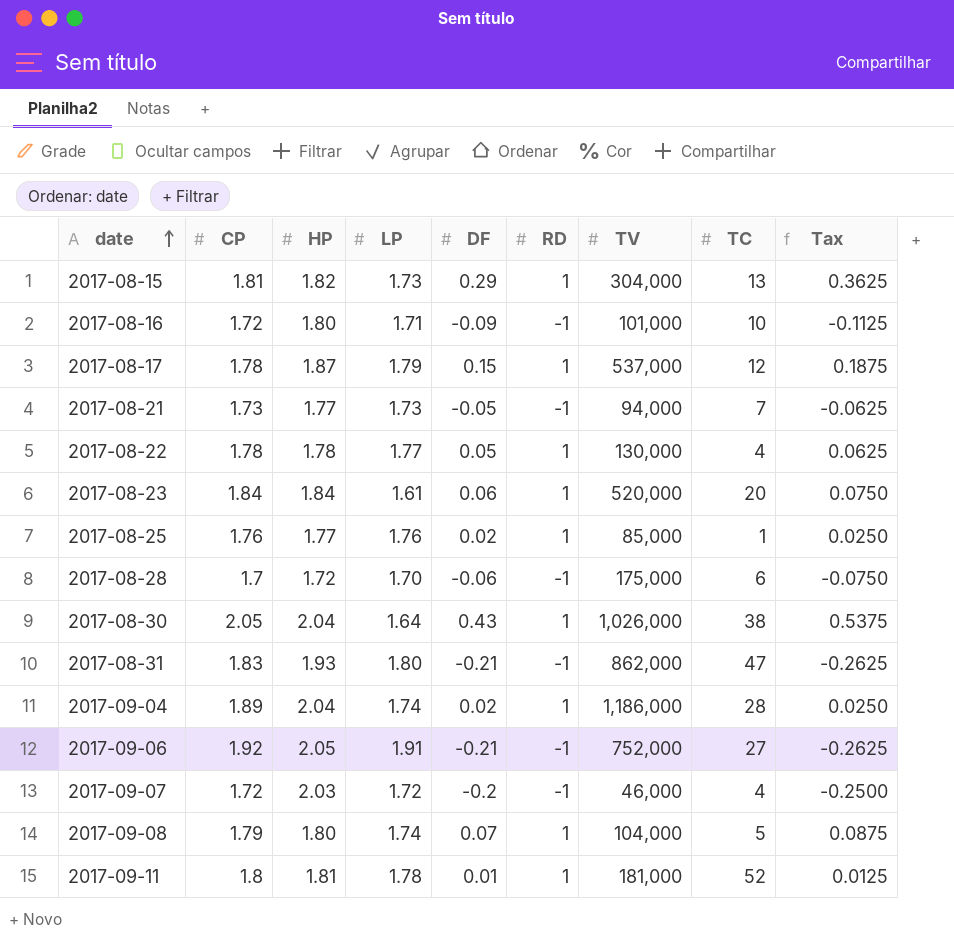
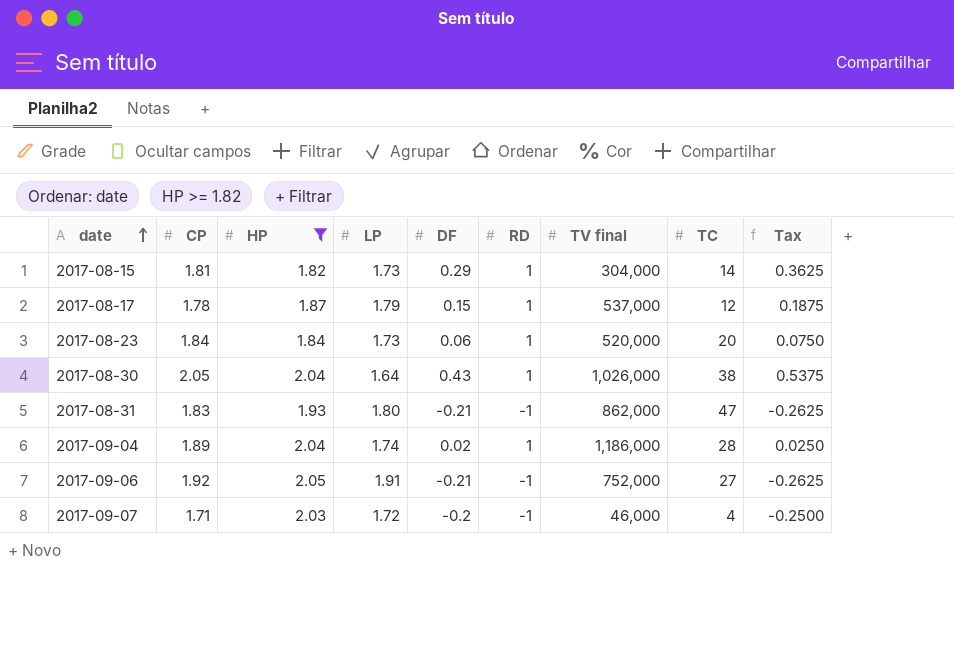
filter: none -> HP >= 1.82
column name: TV -> TV final
2017-08-15 | TC: 13 -> 14
2017-08-23 | LP: 1.61 -> 1.73
2017-09-07 | CP: 1.72 -> 1.71

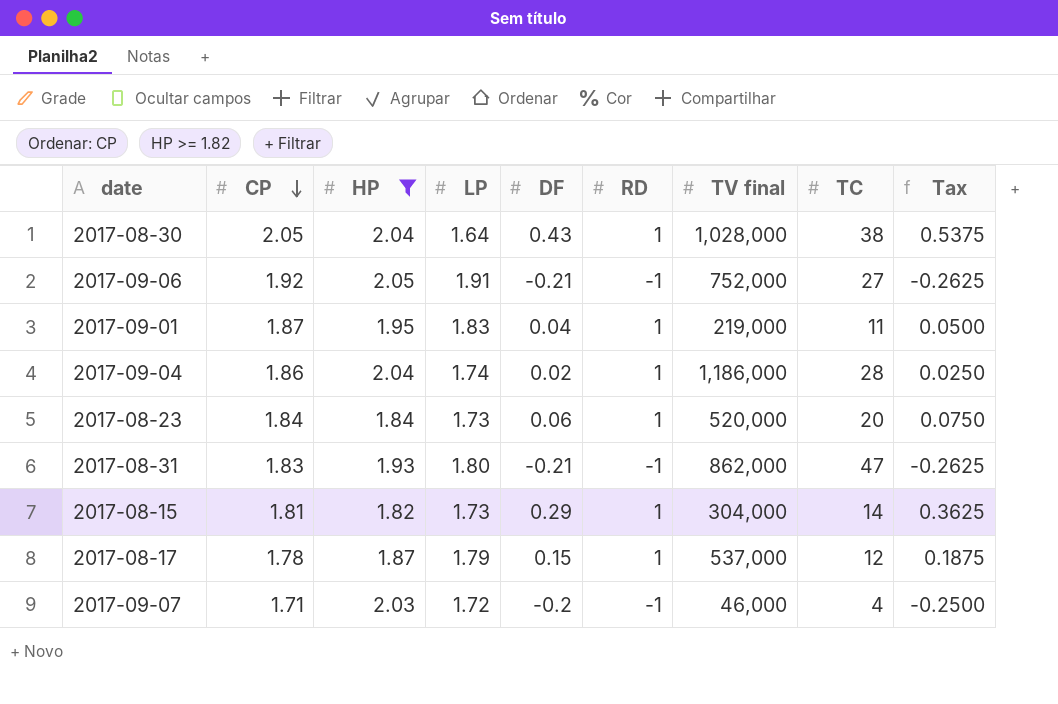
row order: date ascending -> CP descending
2017-08-30 | TV final: 1,026,000 -> 1,028,000
row 2017-09-01: none -> 1.87 | 1.95 | 1.83 | 0.04 | 1 | 219,000 | 11 | 0.0500
2017-09-04 | CP: 1.89 -> 1.86

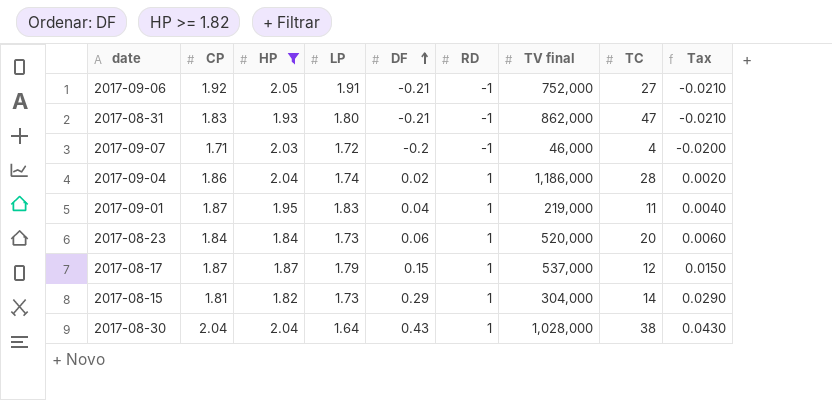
row order: CP descending -> DF ascending
column Tax | formula: [DF] * 1.25 -> [DF] * 0.1
2017-08-17 | CP: 1.78 -> 1.87
2017-08-30 | CP: 2.05 -> 2.04

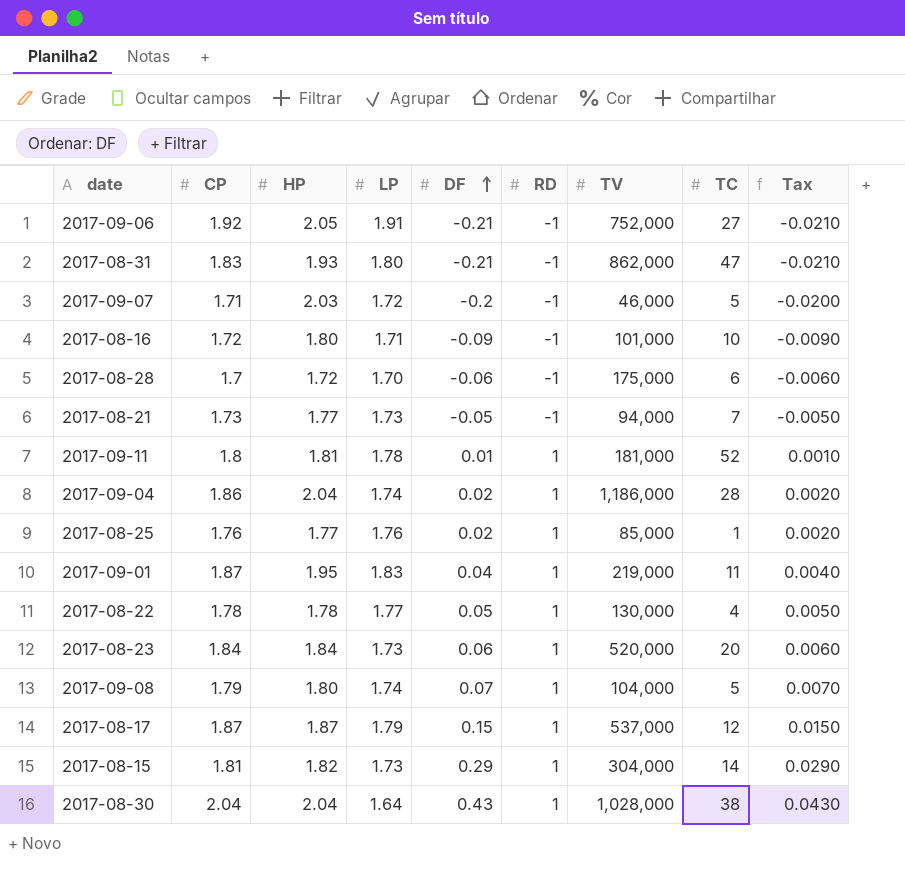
filter: HP >= 1.82 -> none
column name: TV final -> TV
2017-09-07 | TC: 4 -> 5

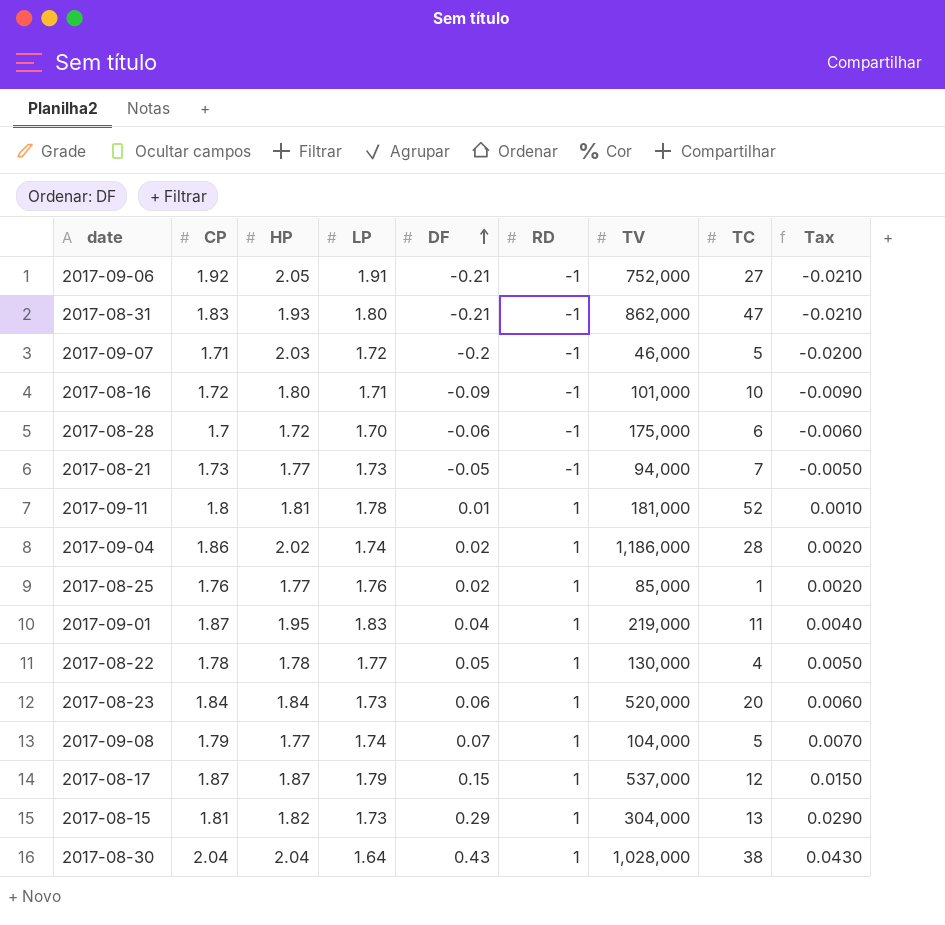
2017-09-04 | HP: 2.04 -> 2.02
2017-09-08 | HP: 1.80 -> 1.77
2017-08-15 | TC: 14 -> 13

